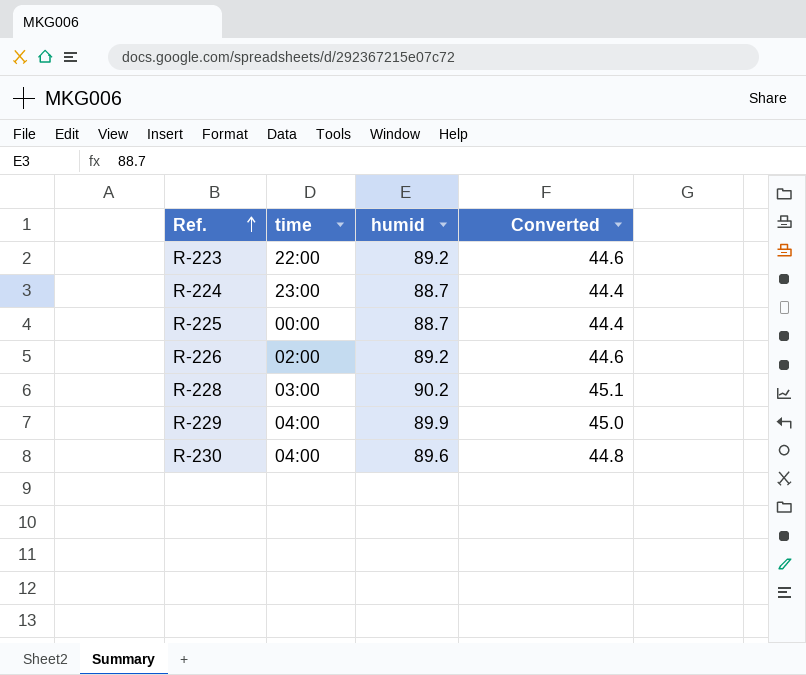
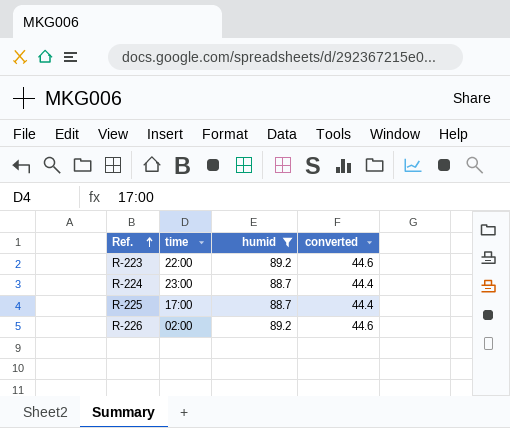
filter: none -> humid <= 89.2
column name: Converted -> converted
R-225 | time: 00:00 -> 17:00

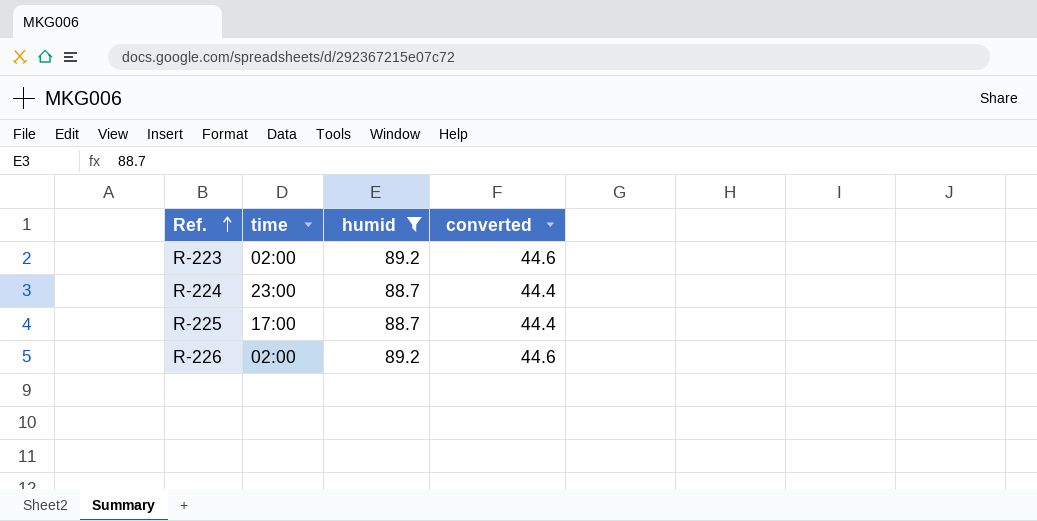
R-223 | time: 22:00 -> 02:00

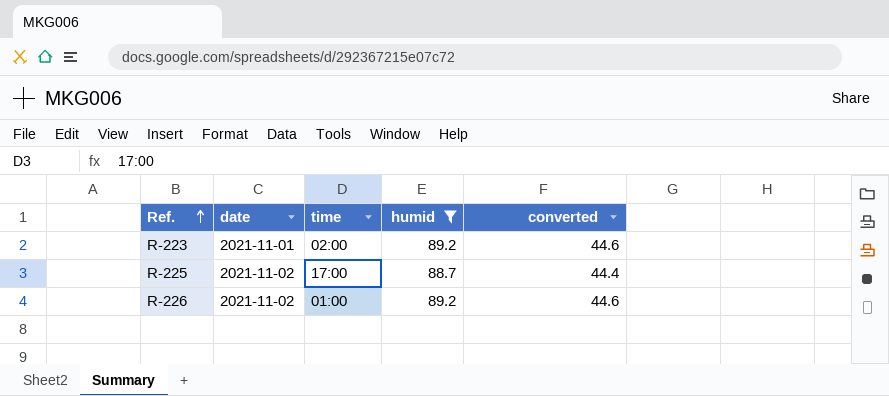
column date | position: none -> 2
row R-224: 23:00 | 88.7 | 44.4 -> none
R-226 | time: 02:00 -> 01:00

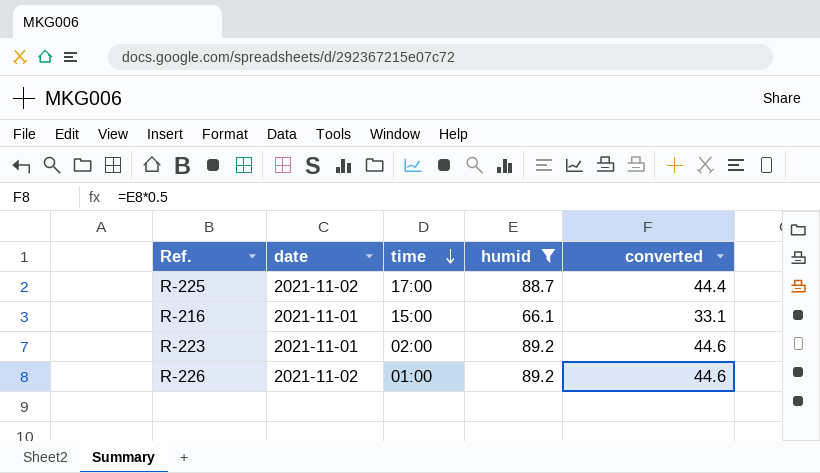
row order: Ref. ascending -> time descending
row R-216: none -> 2021-11-01 | 15:00 | 66.1 | 33.1

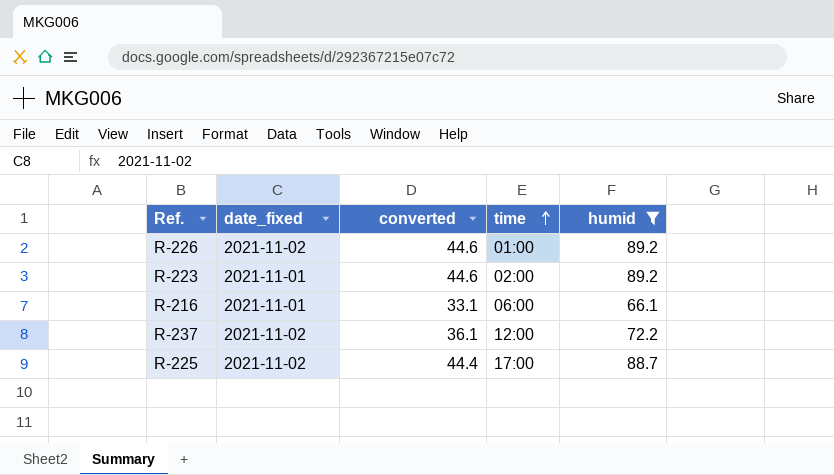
row order: time descending -> time ascending
column name: date -> date_fixed
column converted | position: 5 -> 3
R-216 | time: 15:00 -> 06:00
row R-237: none -> 2021-11-02 | 36.1 | 12:00 | 72.2

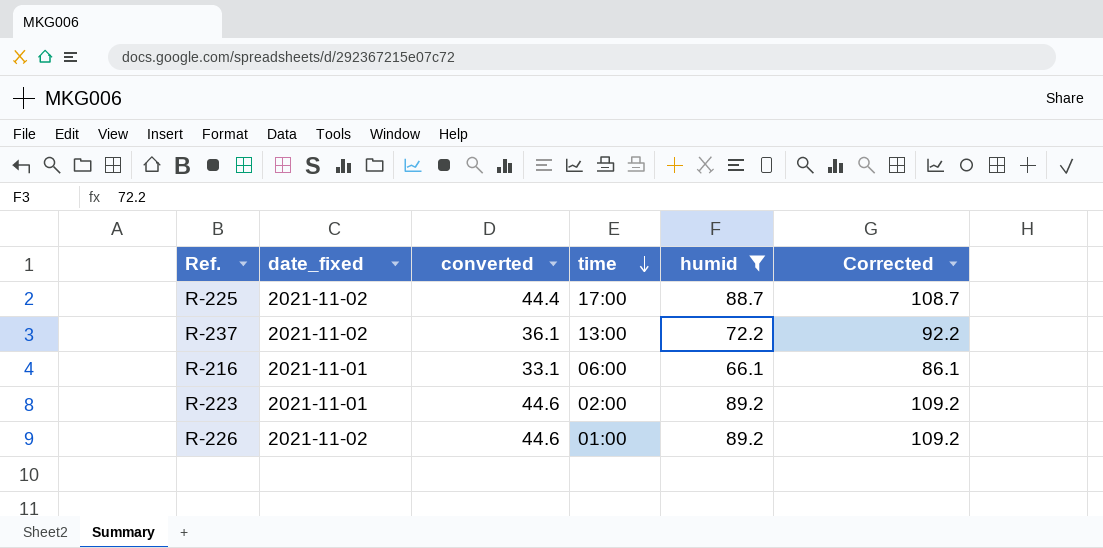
row order: time ascending -> time descending
column Corrected | formula: none -> [humid] + 20
R-237 | time: 12:00 -> 13:00

